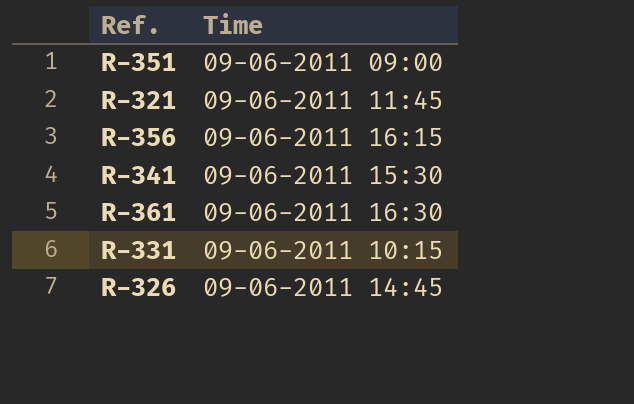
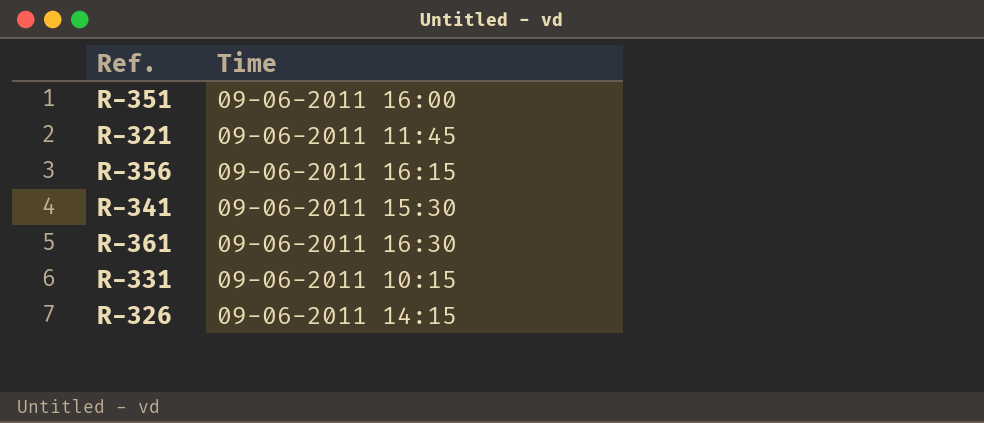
R-351 | Time: 09-06-2011 09:00 -> 09-06-2011 16:00
R-326 | Time: 09-06-2011 14:45 -> 09-06-2011 14:15

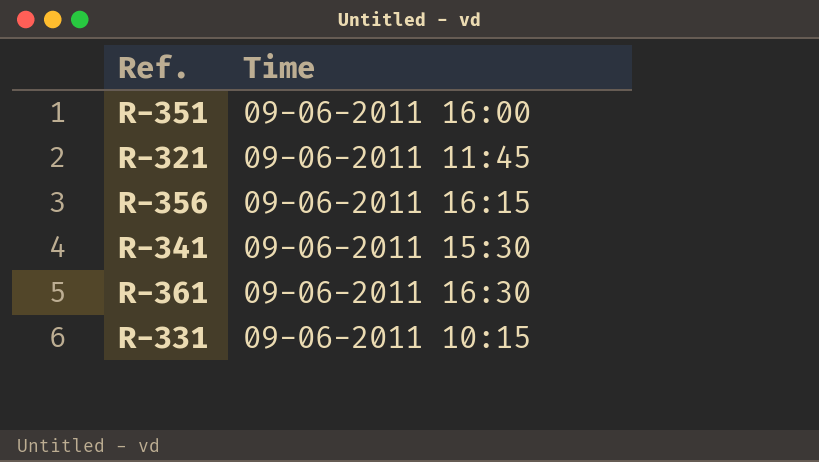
row R-326: 09-06-2011 14:15 -> none

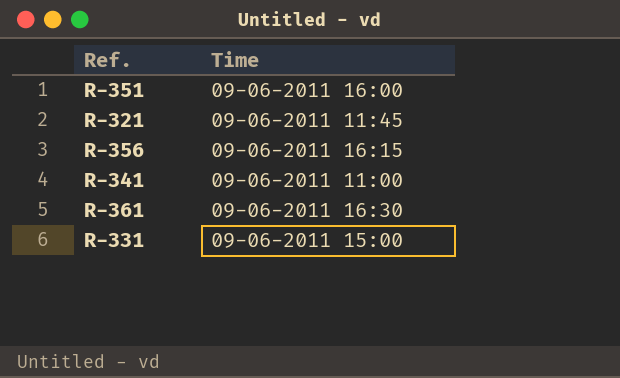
R-341 | Time: 09-06-2011 15:30 -> 09-06-2011 11:00
R-331 | Time: 09-06-2011 10:15 -> 09-06-2011 15:00

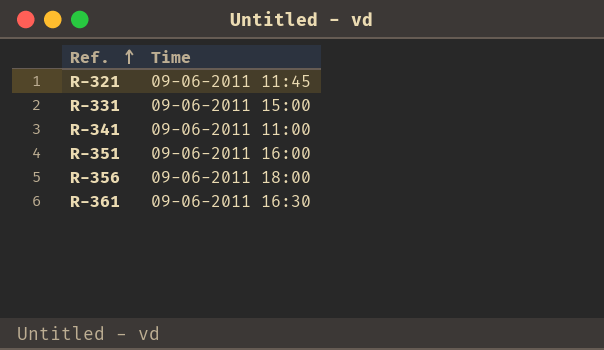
row order: none -> Ref. ascending
R-356 | Time: 09-06-2011 16:15 -> 09-06-2011 18:00

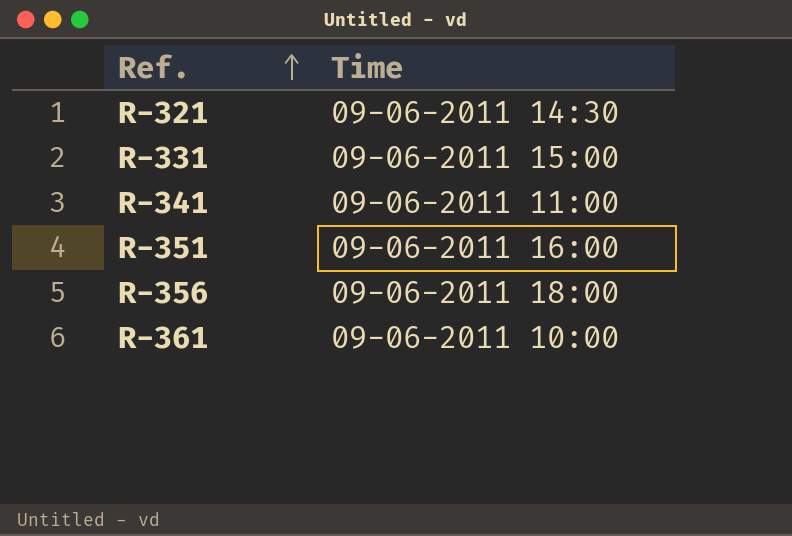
R-321 | Time: 09-06-2011 11:45 -> 09-06-2011 14:30
R-361 | Time: 09-06-2011 16:30 -> 09-06-2011 10:00

